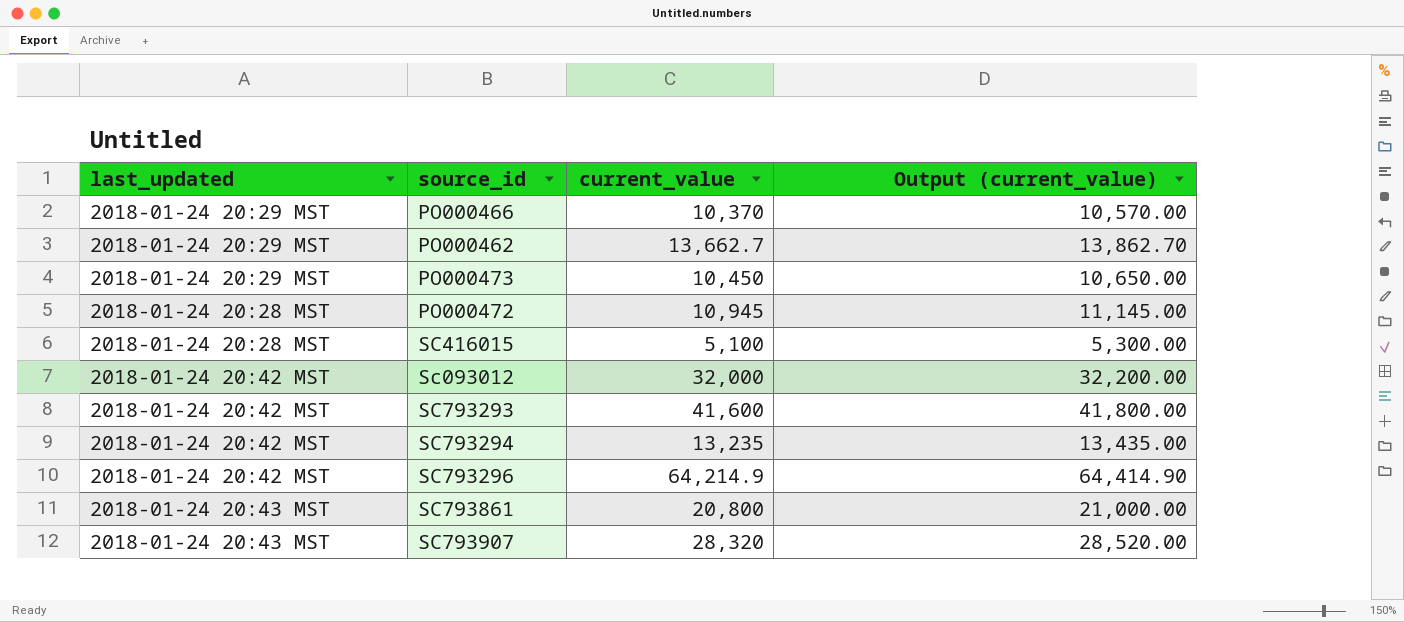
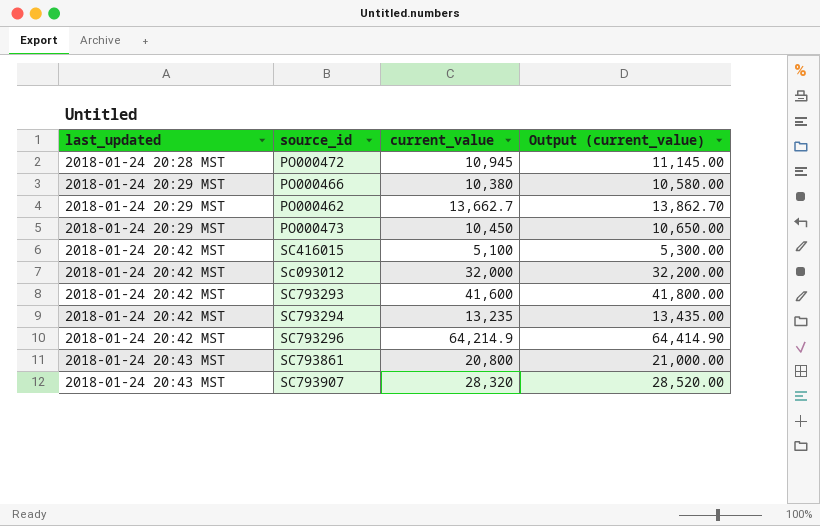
row order: none -> last_updated ascending
PO000466 | current_value: 10,370 -> 10,380
PO000466 | Output (current_value): 10,570.00 -> 10,580.00
SC416015 | last_updated: 2018-01-24 20:28 MST -> 2018-01-24 20:42 MST

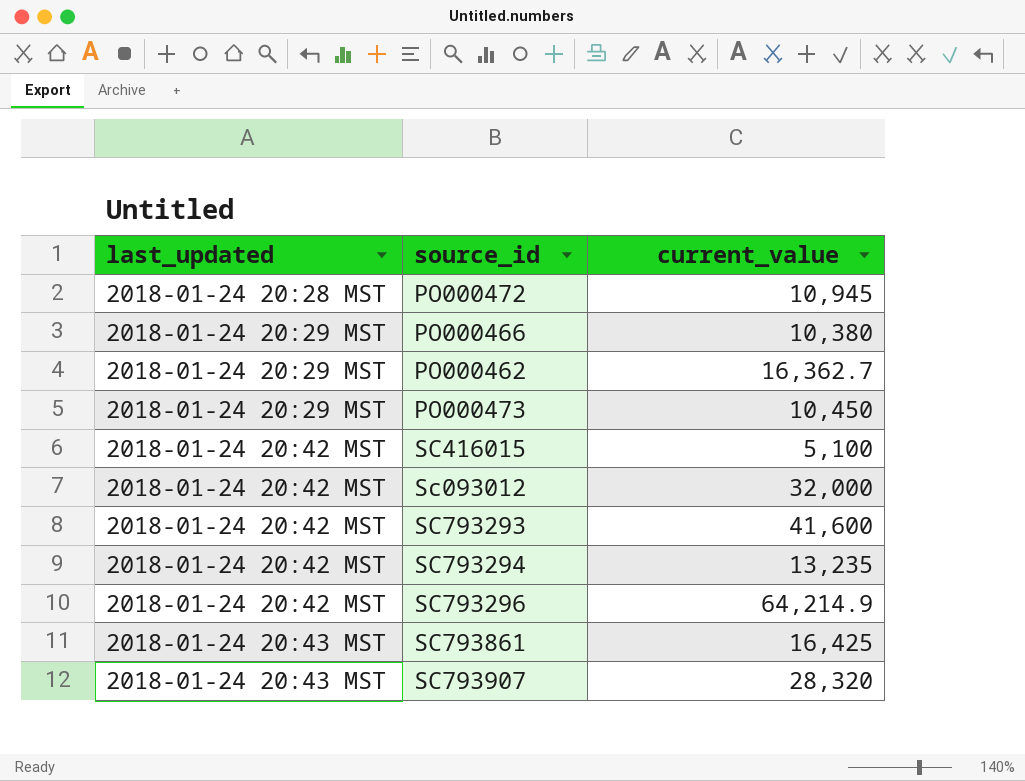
column Output (current_value) | formula: [current_value] + 200 -> none
PO000462 | current_value: 13,662.7 -> 16,362.7
SC793861 | current_value: 20,800 -> 16,425

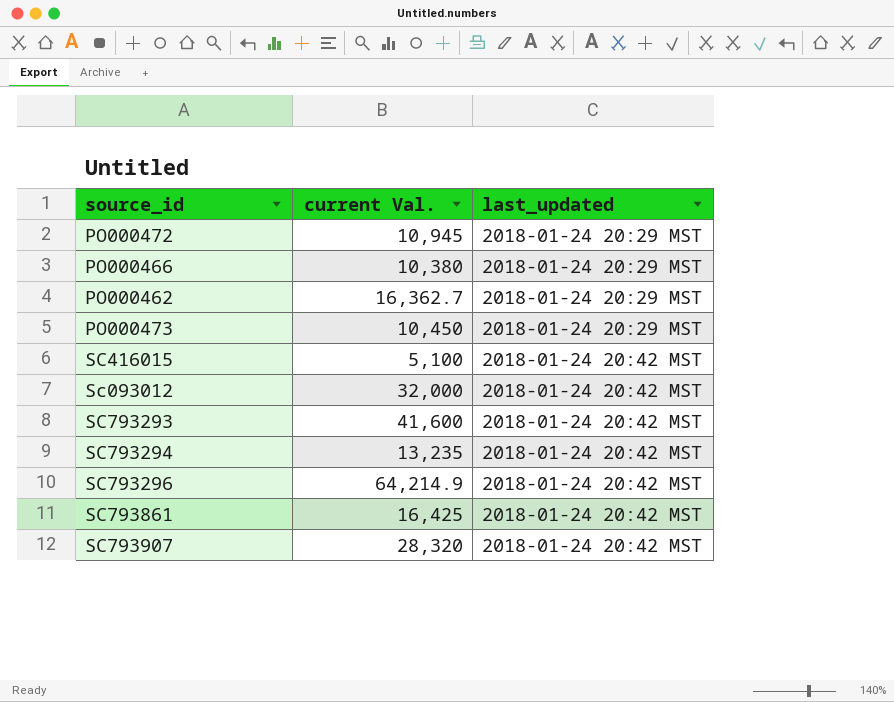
column name: current_value -> current Val.
column last_updated | position: 1 -> 3
PO000472 | last_updated: 2018-01-24 20:28 MST -> 2018-01-24 20:29 MST
SC793861 | last_updated: 2018-01-24 20:43 MST -> 2018-01-24 20:42 MST
SC793907 | last_updated: 2018-01-24 20:43 MST -> 2018-01-24 20:42 MST

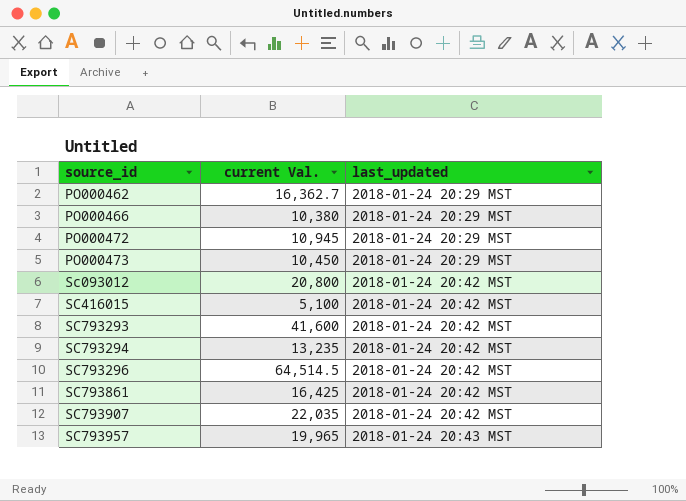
row order: last_updated ascending -> source_id ascending
Sc093012 | current Val.: 32,000 -> 20,800
SC793296 | current Val.: 64,214.9 -> 64,514.5
SC793907 | current Val.: 28,320 -> 22,035
row SC793957: none -> 19,965 | 2018-01-24 20:43 MST

